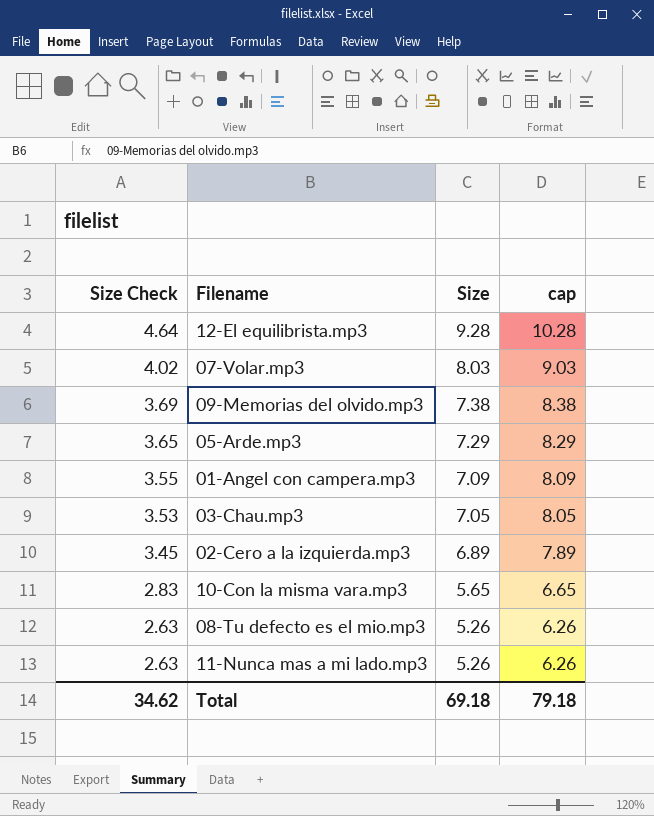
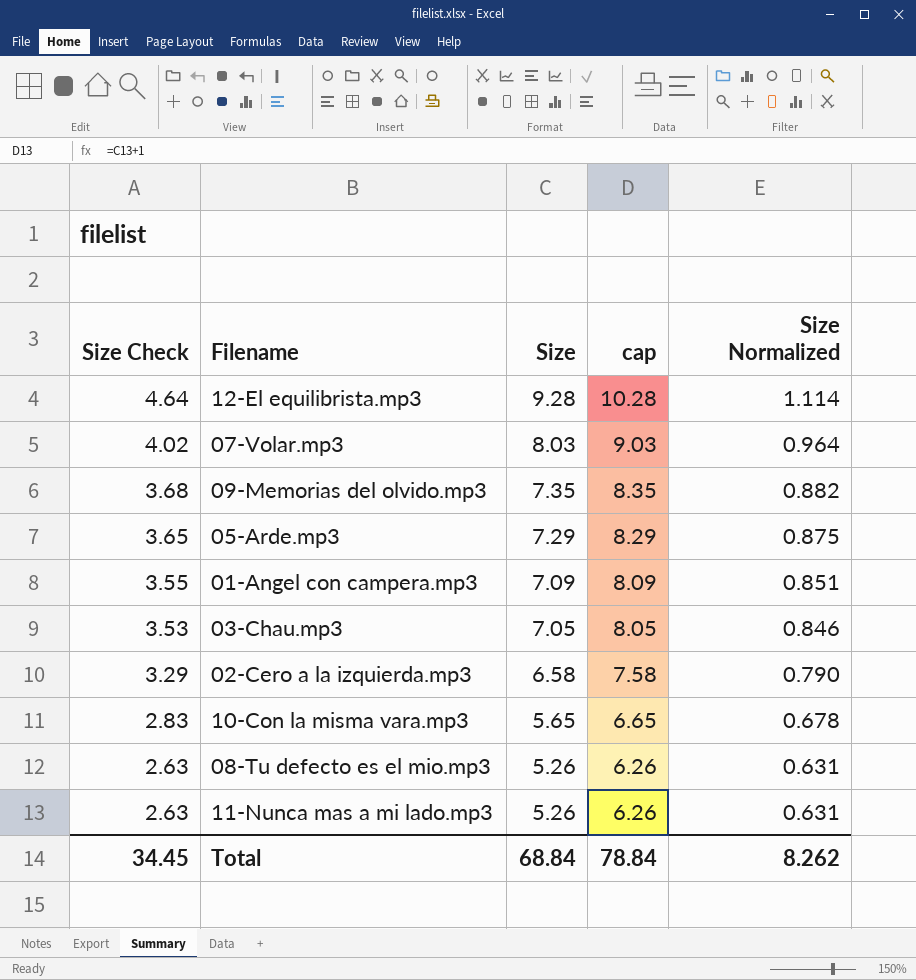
column Size Normalized | formula: none -> [Size] * 0.12
09-Memorias del olvido.mp3 | Size Check: 3.69 -> 3.68
09-Memorias del olvido.mp3 | Size: 7.38 -> 7.35
09-Memorias del olvido.mp3 | cap: 8.38 -> 8.35
02-Cero a la izquierda.mp3 | Size Check: 3.45 -> 3.29
02-Cero a la izquierda.mp3 | Size: 6.89 -> 6.58
02-Cero a la izquierda.mp3 | cap: 7.89 -> 7.58
Total | Size Check: 34.62 -> 34.45
Total | Size: 69.18 -> 68.84
Total | cap: 79.18 -> 78.84

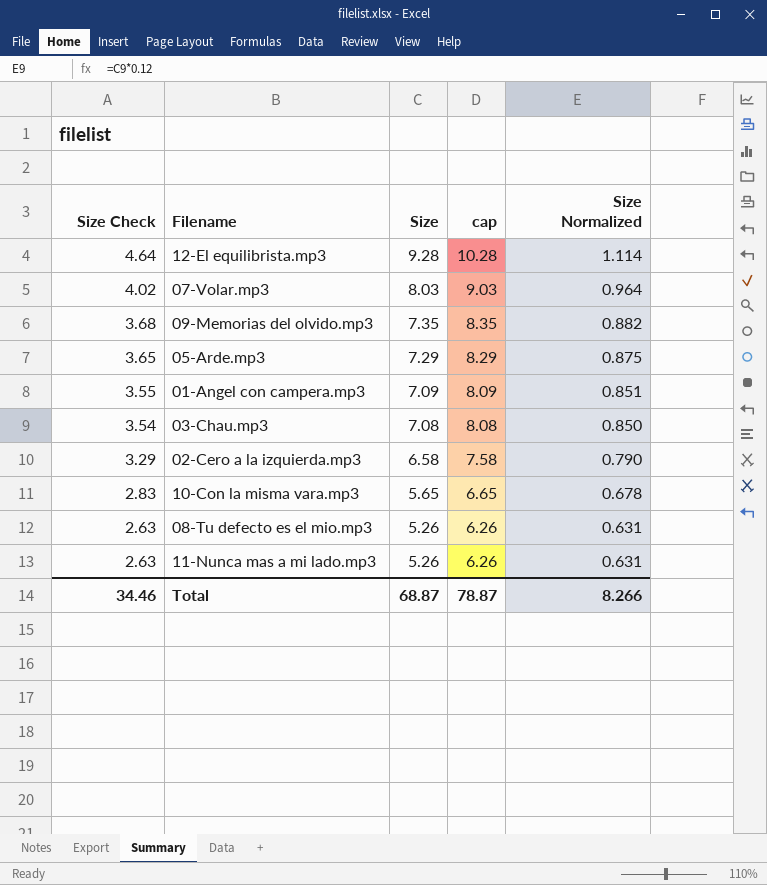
03-Chau.mp3 | Size Check: 3.53 -> 3.54
03-Chau.mp3 | Size: 7.05 -> 7.08
03-Chau.mp3 | cap: 8.05 -> 8.08
03-Chau.mp3 | Size Normalized: 0.846 -> 0.850
Total | Size Check: 34.45 -> 34.46
Total | Size: 68.84 -> 68.87
Total | cap: 78.84 -> 78.87
Total | Size Normalized: 8.262 -> 8.266

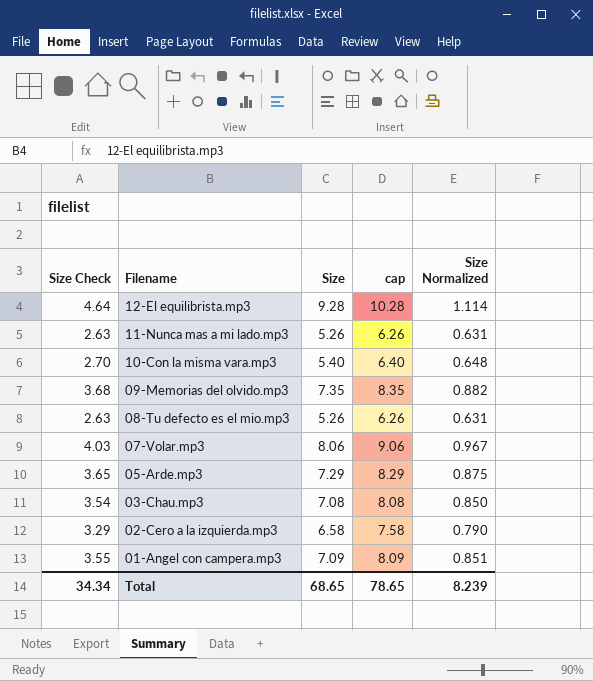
row order: Size Check descending -> Filename descending
10-Con la misma vara.mp3 | Size Check: 2.83 -> 2.70
10-Con la misma vara.mp3 | Size: 5.65 -> 5.40
10-Con la misma vara.mp3 | cap: 6.65 -> 6.40
10-Con la misma vara.mp3 | Size Normalized: 0.678 -> 0.648
07-Volar.mp3 | Size Check: 4.02 -> 4.03
07-Volar.mp3 | Size: 8.03 -> 8.06
07-Volar.mp3 | cap: 9.03 -> 9.06
07-Volar.mp3 | Size Normalized: 0.964 -> 0.967
Total | Size Check: 34.46 -> 34.34
Total | Size: 68.87 -> 68.65
Total | cap: 78.87 -> 78.65
Total | Size Normalized: 8.266 -> 8.239

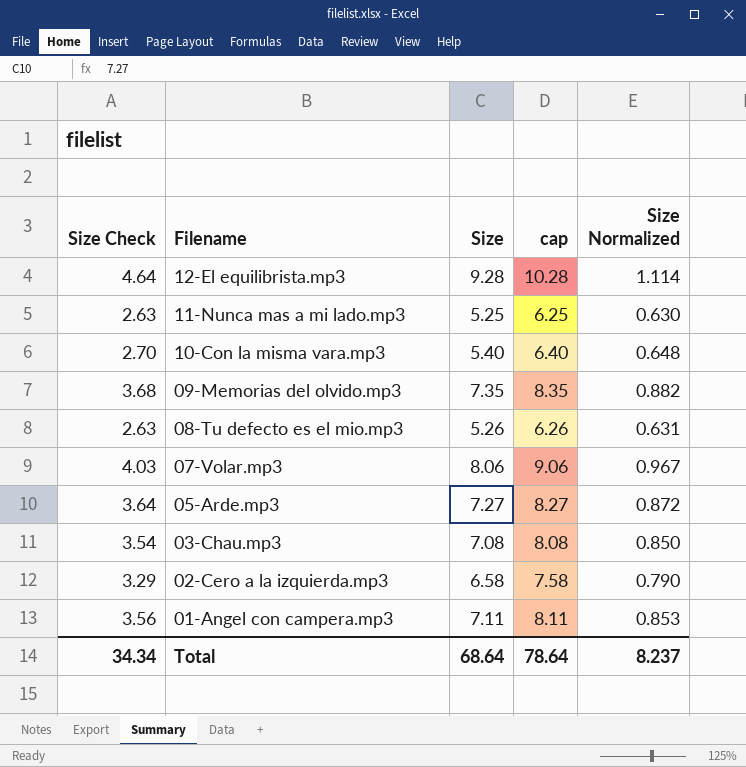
11-Nunca mas a mi lado.mp3 | Size: 5.26 -> 5.25
11-Nunca mas a mi lado.mp3 | cap: 6.26 -> 6.25
11-Nunca mas a mi lado.mp3 | Size Normalized: 0.631 -> 0.630
05-Arde.mp3 | Size Check: 3.65 -> 3.64
05-Arde.mp3 | Size: 7.29 -> 7.27
05-Arde.mp3 | cap: 8.29 -> 8.27
05-Arde.mp3 | Size Normalized: 0.875 -> 0.872
01-Angel con campera.mp3 | Size Check: 3.55 -> 3.56
01-Angel con campera.mp3 | Size: 7.09 -> 7.11
01-Angel con campera.mp3 | cap: 8.09 -> 8.11
01-Angel con campera.mp3 | Size Normalized: 0.851 -> 0.853
Total | Size: 68.65 -> 68.64
Total | cap: 78.65 -> 78.64
Total | Size Normalized: 8.239 -> 8.237

